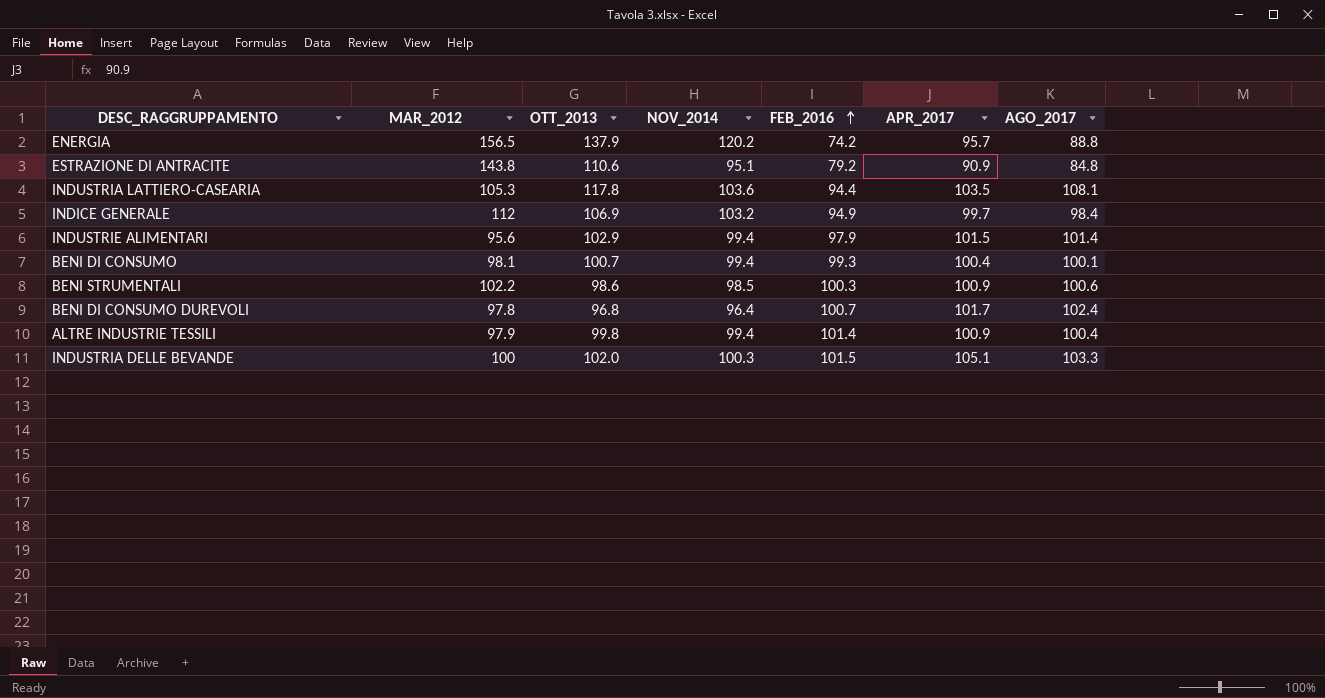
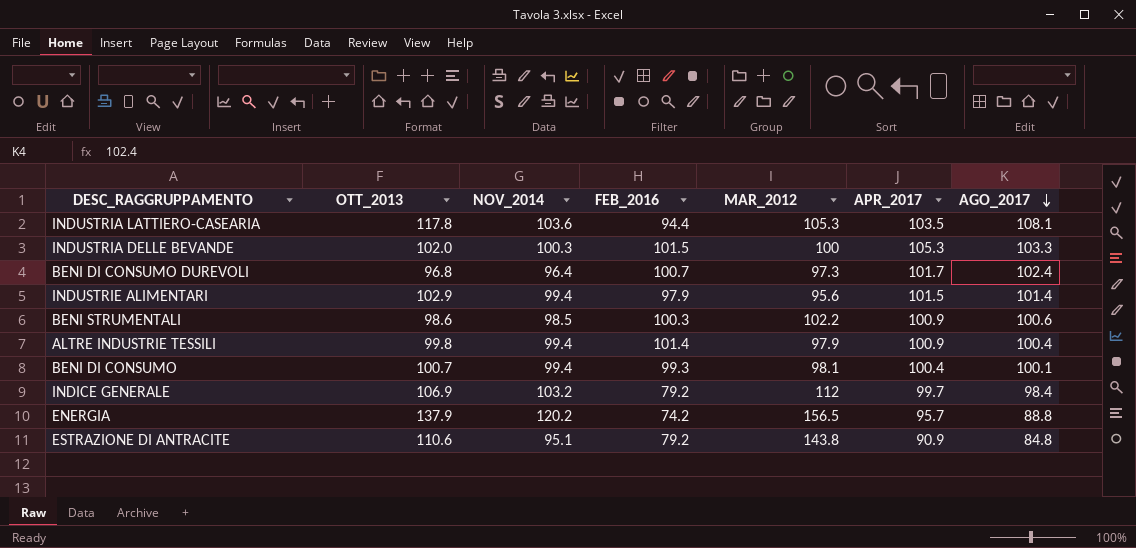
row order: FEB_2016 ascending -> AGO_2017 descending
column MAR_2012 | position: 2 -> 5
INDUSTRIA DELLE BEVANDE | APR_2017: 105.1 -> 105.3
BENI DI CONSUMO DUREVOLI | MAR_2012: 97.8 -> 97.3
INDICE GENERALE | FEB_2016: 94.9 -> 79.2

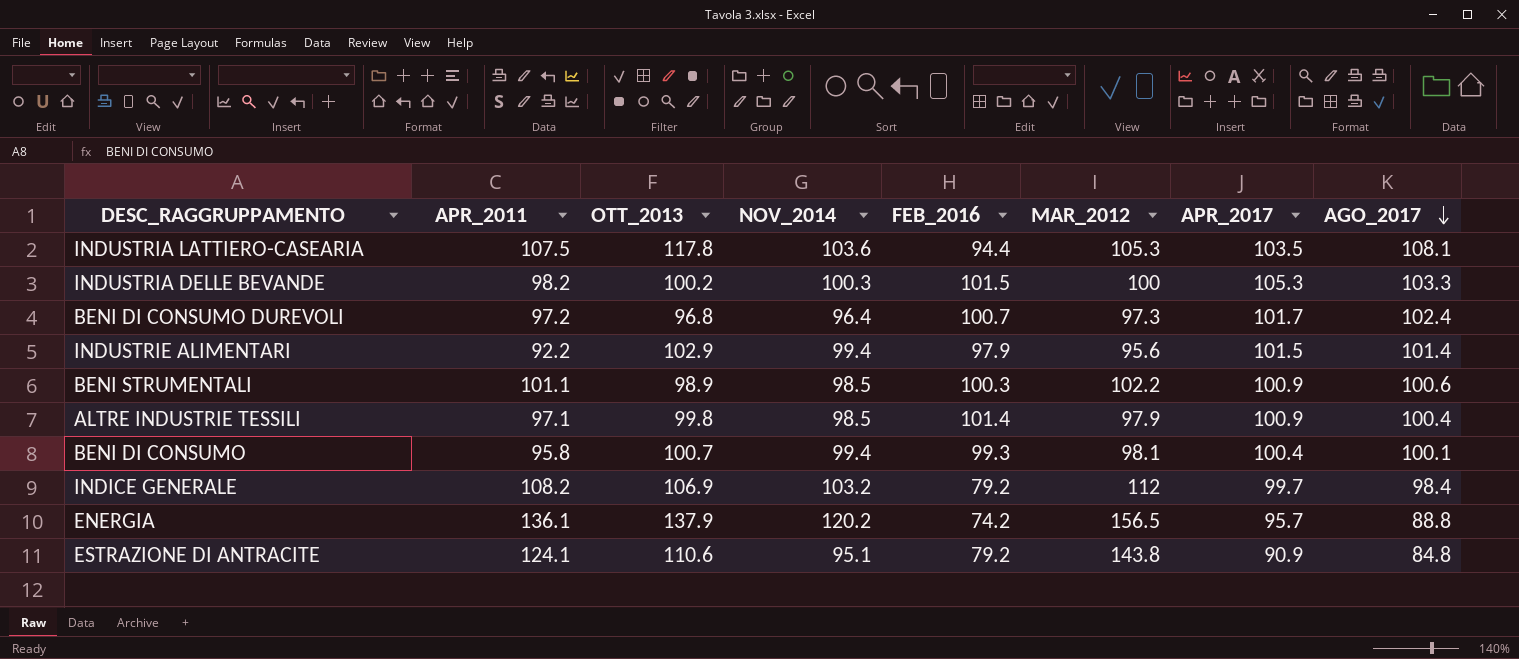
column APR_2011 | position: none -> 2
INDUSTRIA DELLE BEVANDE | OTT_2013: 102.0 -> 100.2
BENI STRUMENTALI | OTT_2013: 98.6 -> 98.9
ALTRE INDUSTRIE TESSILI | NOV_2014: 99.4 -> 98.5

